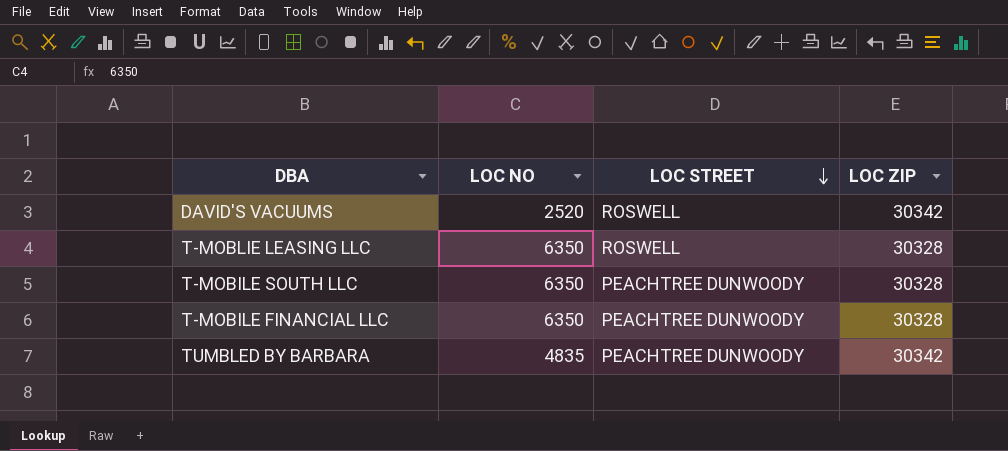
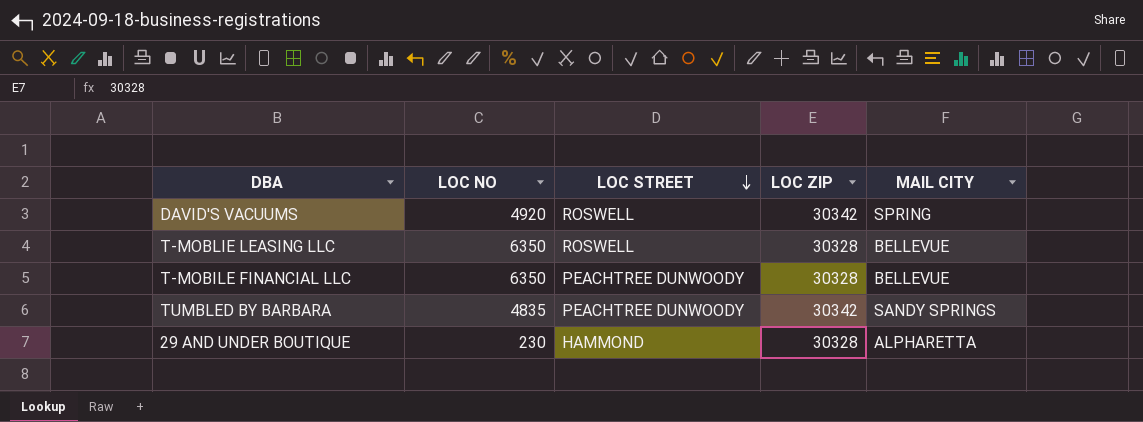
column MAIL CITY | position: none -> 5
row T-MOBILE SOUTH LLC: 6350 | PEACHTREE DUNWOODY | 30328 -> none
DAVID'S VACUUMS | LOC NO: 2520 -> 4920
row 29 AND UNDER BOUTIQUE: none -> 230 | HAMMOND | 30328 | ALPHARETTA

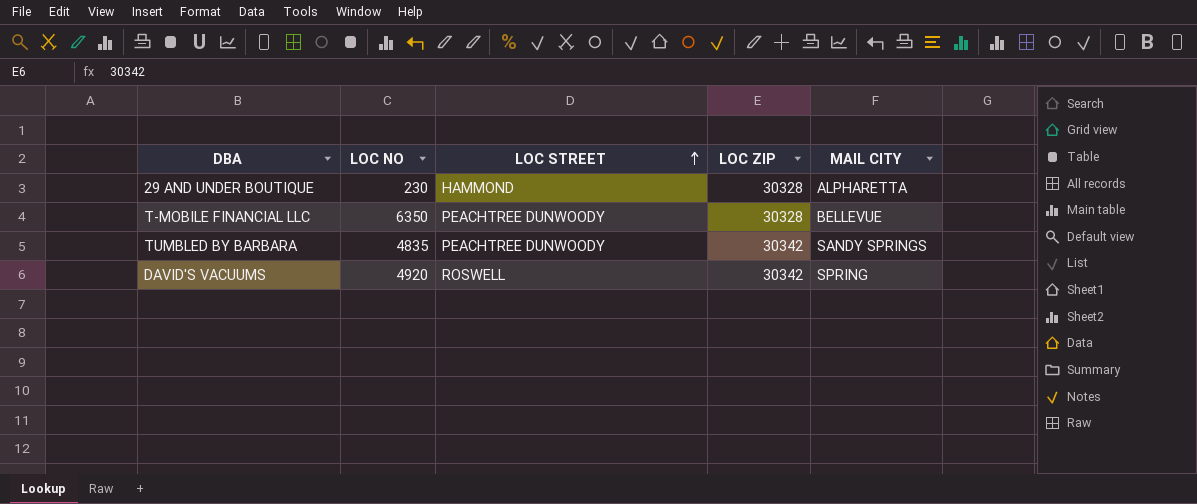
row order: LOC STREET descending -> LOC STREET ascending
row T-MOBLIE LEASING LLC: 6350 | ROSWELL | 30328 | BELLEVUE -> none

